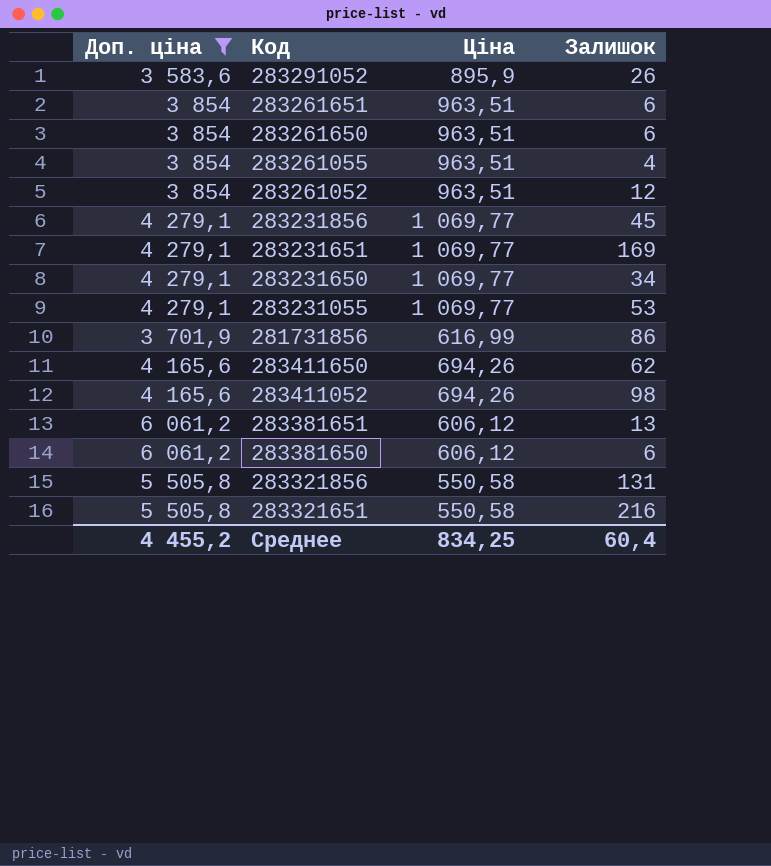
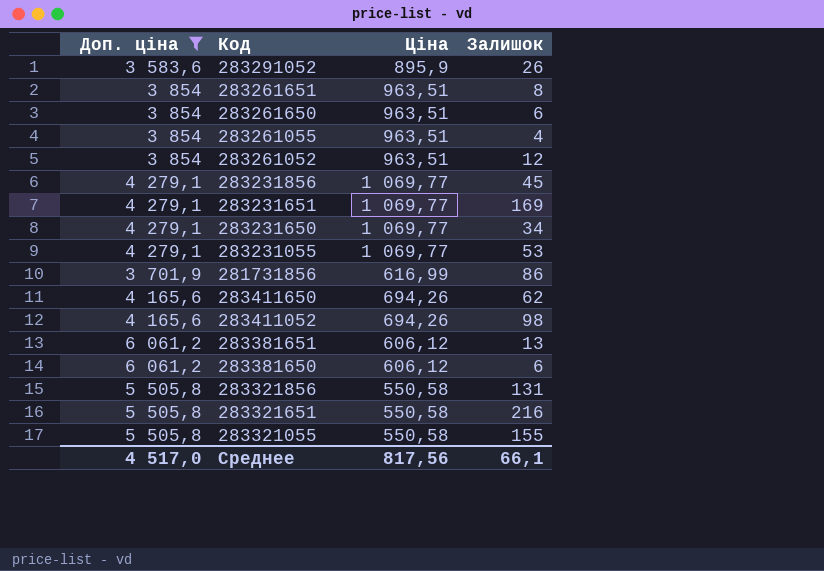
283261651 | Залишок: 6 -> 8
row 283321055: none -> 5 505,8 | 550,58 | 155
Среднее | Доп. ціна: 4 455,2 -> 4 517,0
Среднее | Ціна: 834,25 -> 817,56
Среднее | Залишок: 60,4 -> 66,1

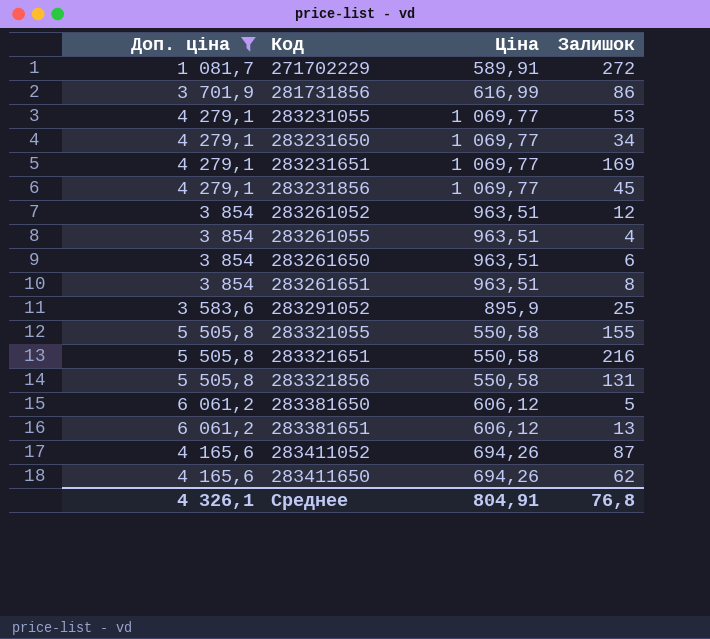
row order: none -> Код ascending
row 271702229: none -> 1 081,7 | 589,91 | 272
283291052 | Залишок: 26 -> 25
283381650 | Залишок: 6 -> 5
283411052 | Залишок: 98 -> 87
Среднее | Доп. ціна: 4 517,0 -> 4 326,1
Среднее | Ціна: 817,56 -> 804,91
Среднее | Залишок: 66,1 -> 76,8

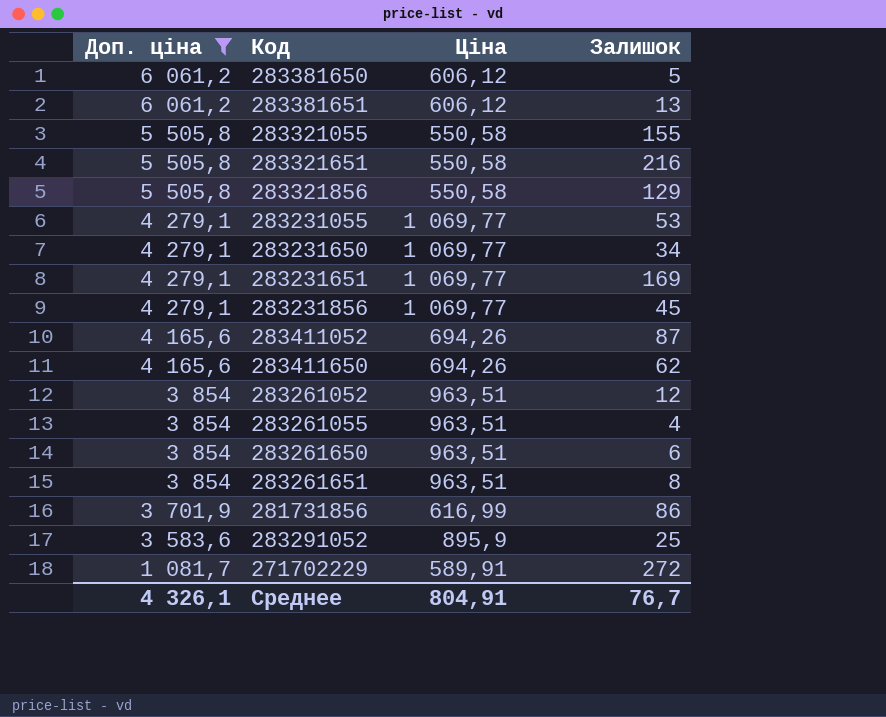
row order: Код ascending -> Доп. ціна descending
283321856 | Залишок: 131 -> 129
Среднее | Залишок: 76,8 -> 76,7

